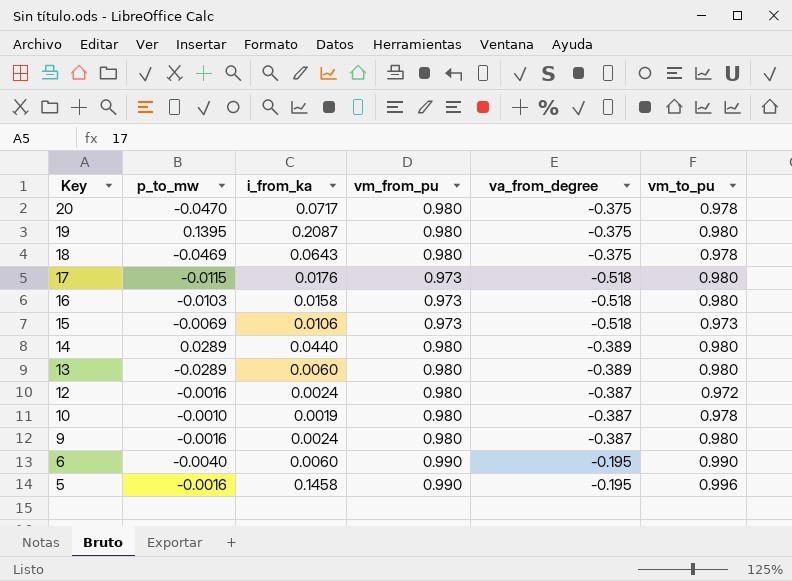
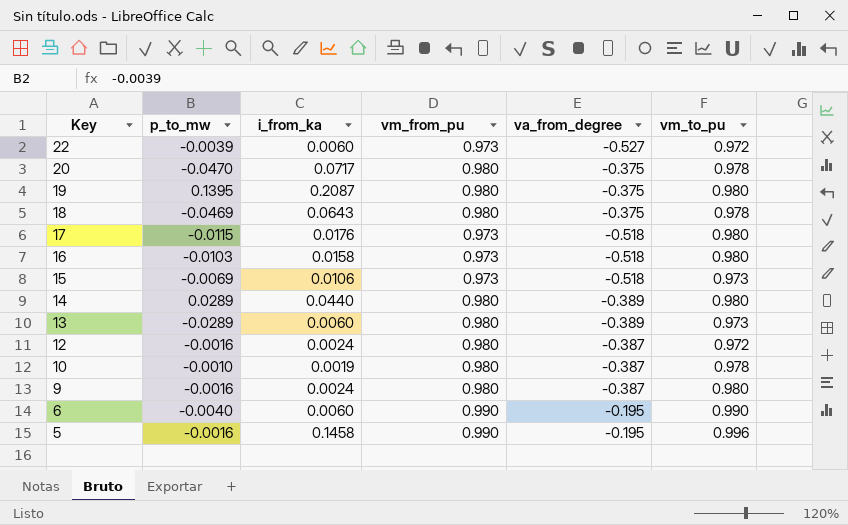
row 22: none -> -0.0039 | 0.0060 | 0.973 | -0.527 | 0.972
13 | vm_to_pu: 0.980 -> 0.973

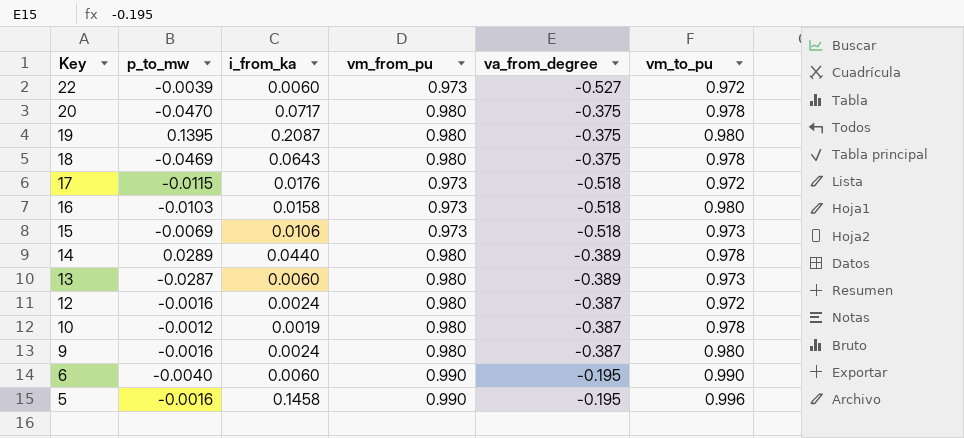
17 | vm_to_pu: 0.980 -> 0.972
14 | vm_to_pu: 0.980 -> 0.978
13 | p_to_mw: -0.0289 -> -0.0287
10 | p_to_mw: -0.0010 -> -0.0012

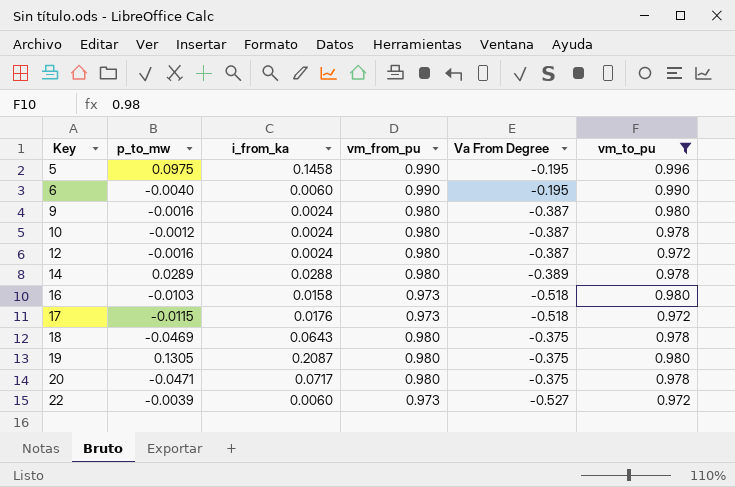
filter: none -> vm_to_pu != 0.973
row order: Key descending -> Key ascending
column name: va_from_degree -> Va From Degree
5 | p_to_mw: -0.0016 -> 0.0975
10 | i_from_ka: 0.0019 -> 0.0024
14 | i_from_ka: 0.0440 -> 0.0288
19 | p_to_mw: 0.1395 -> 0.1305
20 | p_to_mw: -0.0470 -> -0.0471

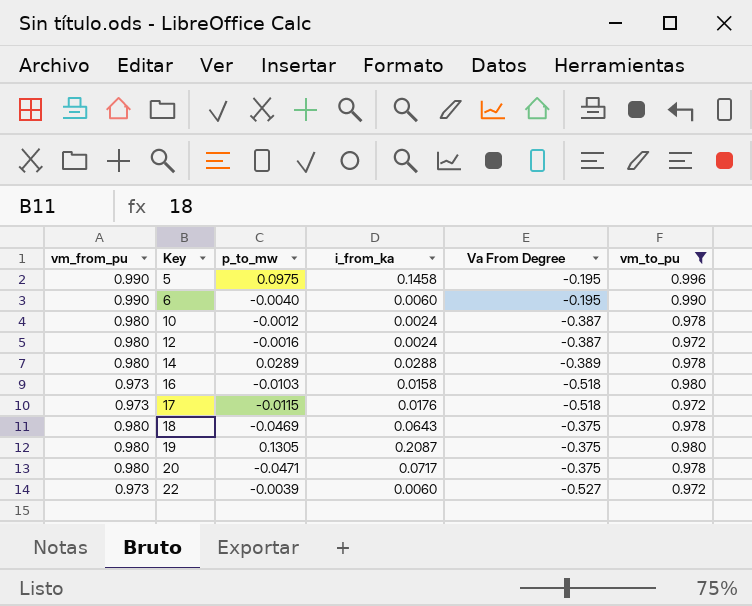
column vm_from_pu | position: 4 -> 1
row 9: -0.0016 | 0.0024 | 0.980 | -0.387 | 0.980 -> none

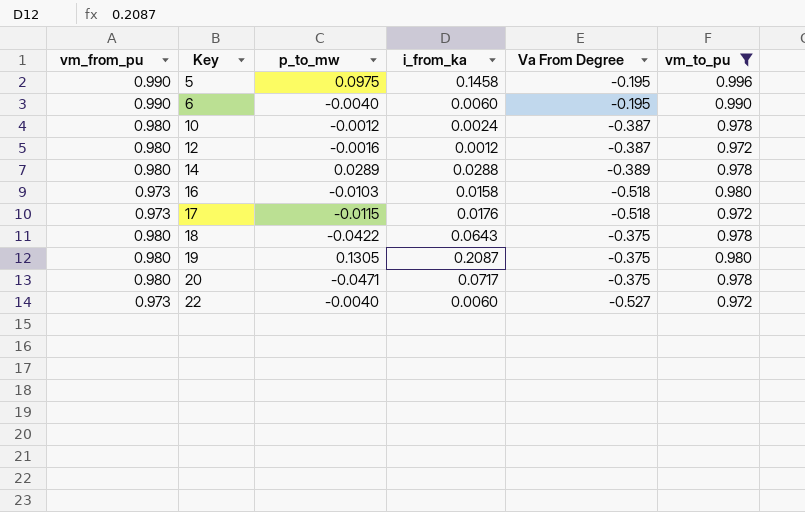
12 | i_from_ka: 0.0024 -> 0.0012
18 | p_to_mw: -0.0469 -> -0.0422
22 | p_to_mw: -0.0039 -> -0.0040

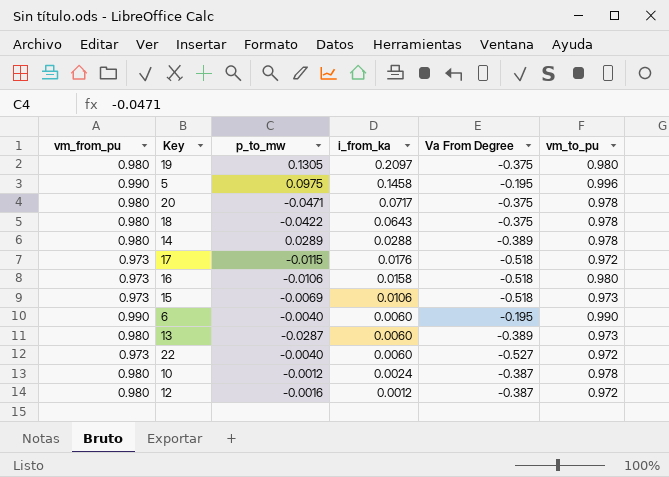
filter: vm_to_pu != 0.973 -> none
row order: Key ascending -> i_from_ka descending
19 | i_from_ka: 0.2087 -> 0.2097
16 | p_to_mw: -0.0103 -> -0.0106

